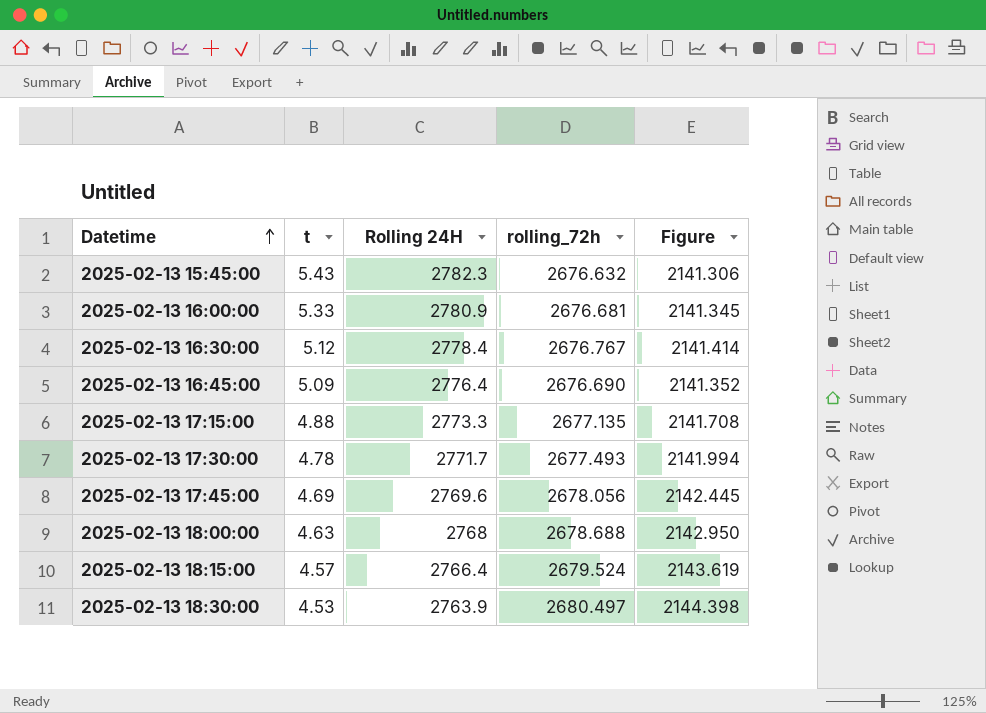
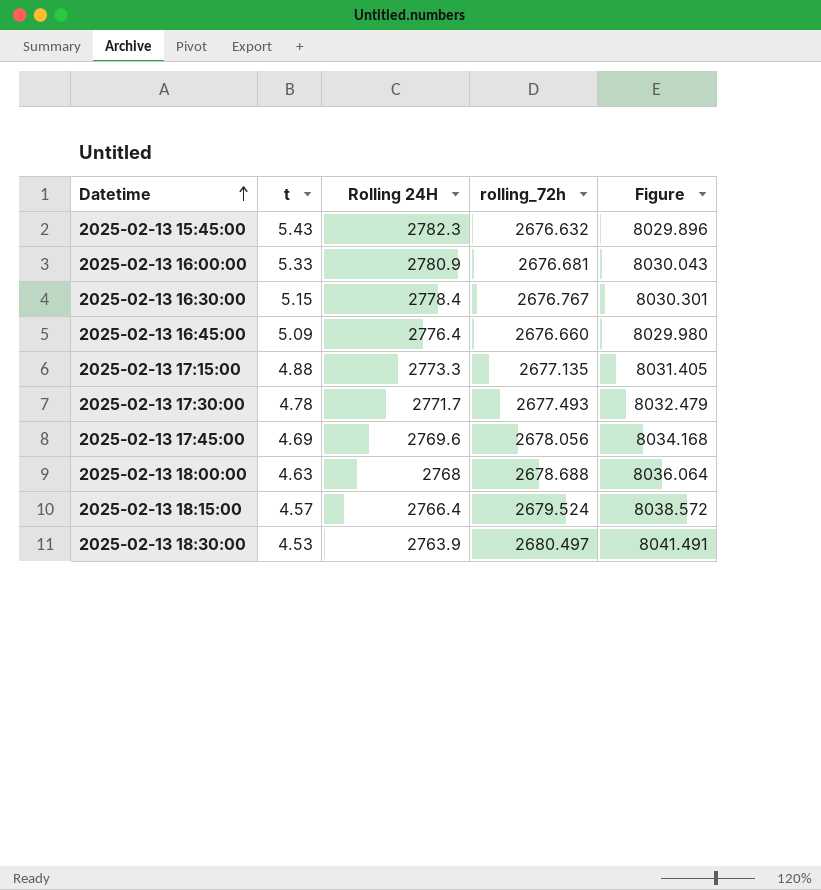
column Figure | formula: [rolling_72h] * 0.8 -> [rolling_72h] * 3
2025-02-13 16:30:00 | t: 5.12 -> 5.15
2025-02-13 16:45:00 | rolling_72h: 2676.690 -> 2676.660

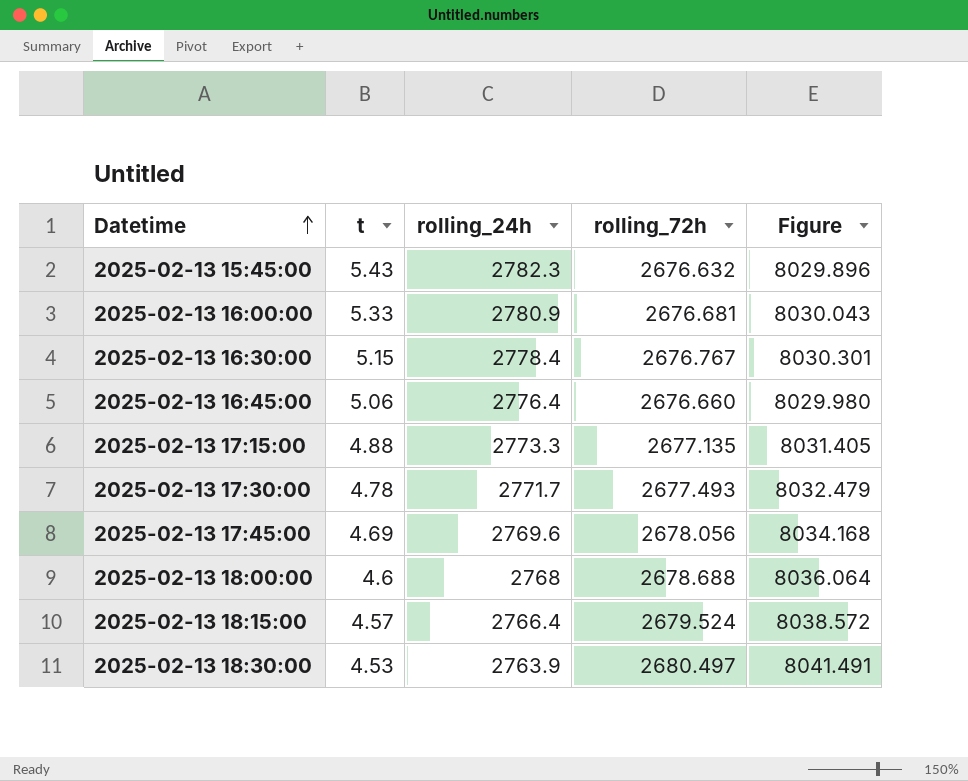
column name: Rolling 24H -> rolling_24h
2025-02-13 16:45:00 | t: 5.09 -> 5.06
2025-02-13 18:00:00 | t: 4.63 -> 4.6

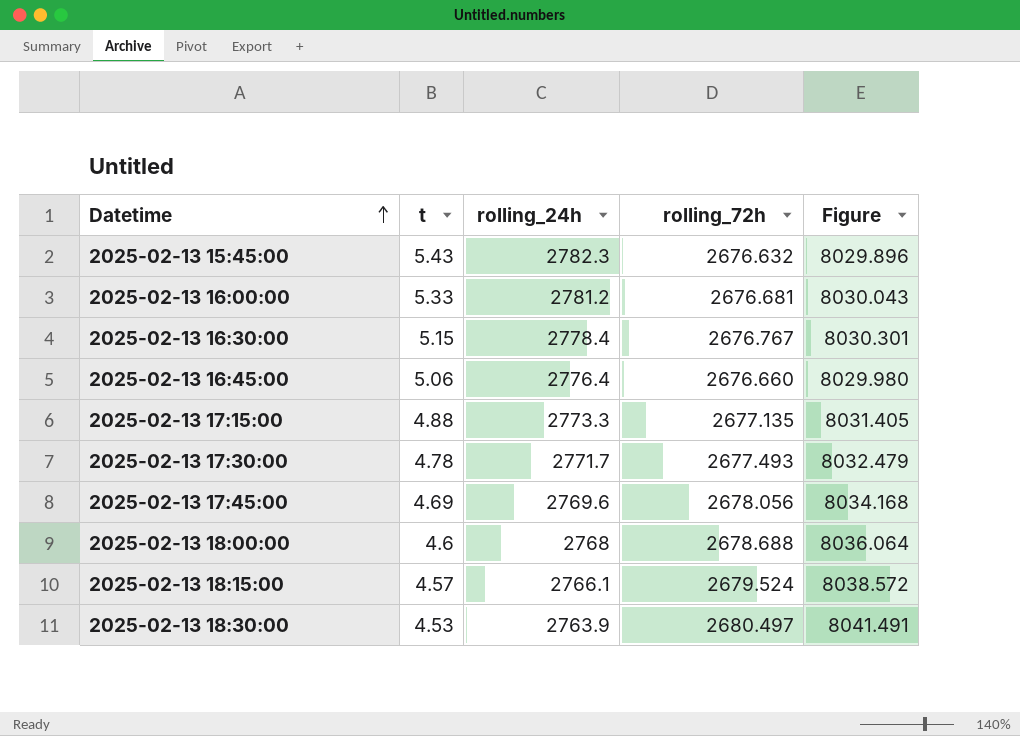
2025-02-13 16:00:00 | rolling_24h: 2780.9 -> 2781.2
2025-02-13 18:15:00 | rolling_24h: 2766.4 -> 2766.1

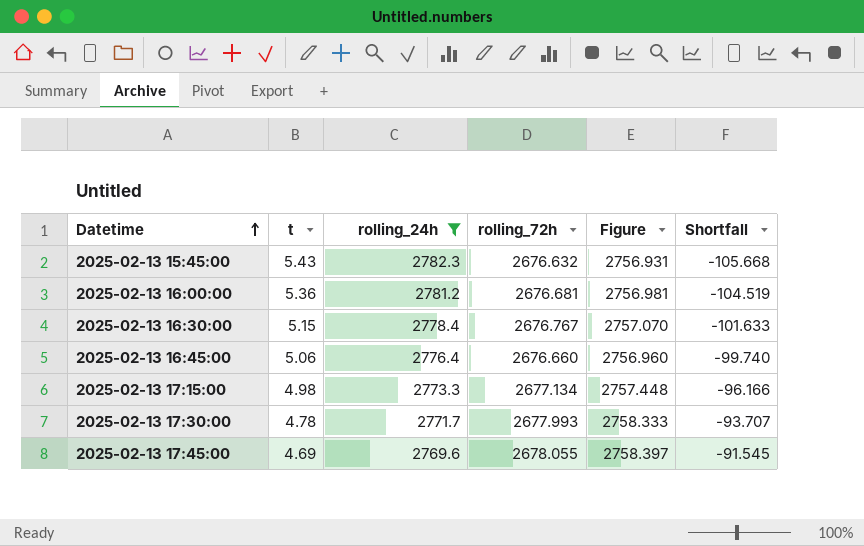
filter: none -> rolling_24h >= 2769.6
column Figure | formula: [rolling_72h] * 3 -> [rolling_72h] * 1.03
column Shortfall | formula: none -> [rolling_72h] - [rolling_24h]
2025-02-13 16:00:00 | t: 5.33 -> 5.36
2025-02-13 17:15:00 | t: 4.88 -> 4.98
2025-02-13 17:15:00 | rolling_72h: 2677.135 -> 2677.134
2025-02-13 17:30:00 | rolling_72h: 2677.493 -> 2677.993
2025-02-13 17:45:00 | rolling_72h: 2678.056 -> 2678.055

